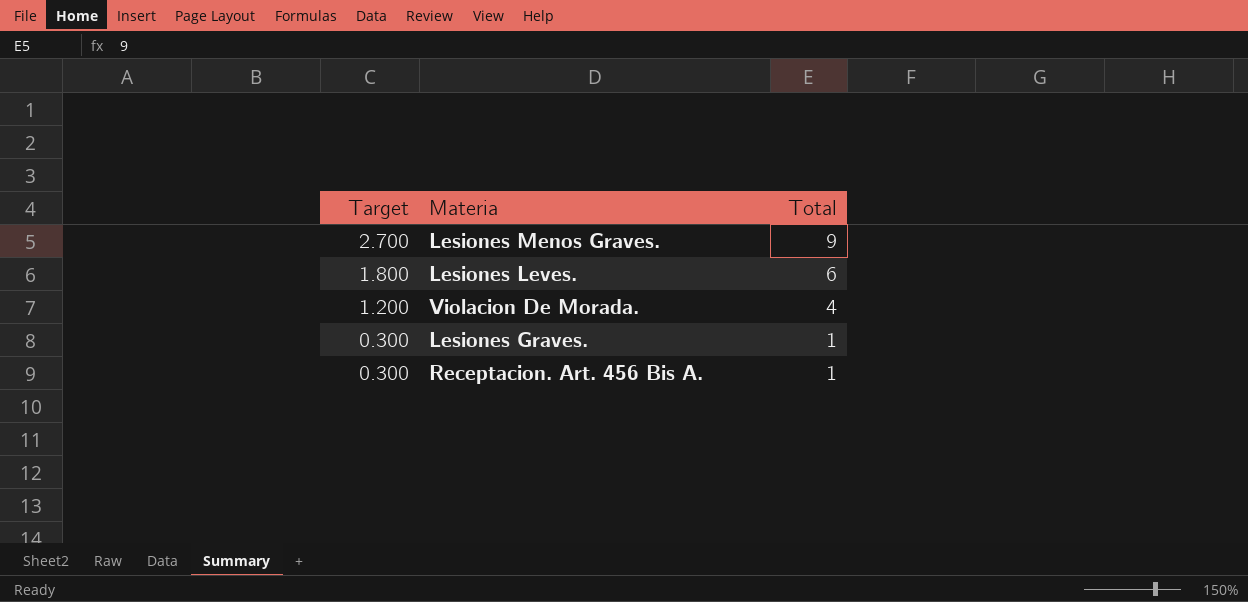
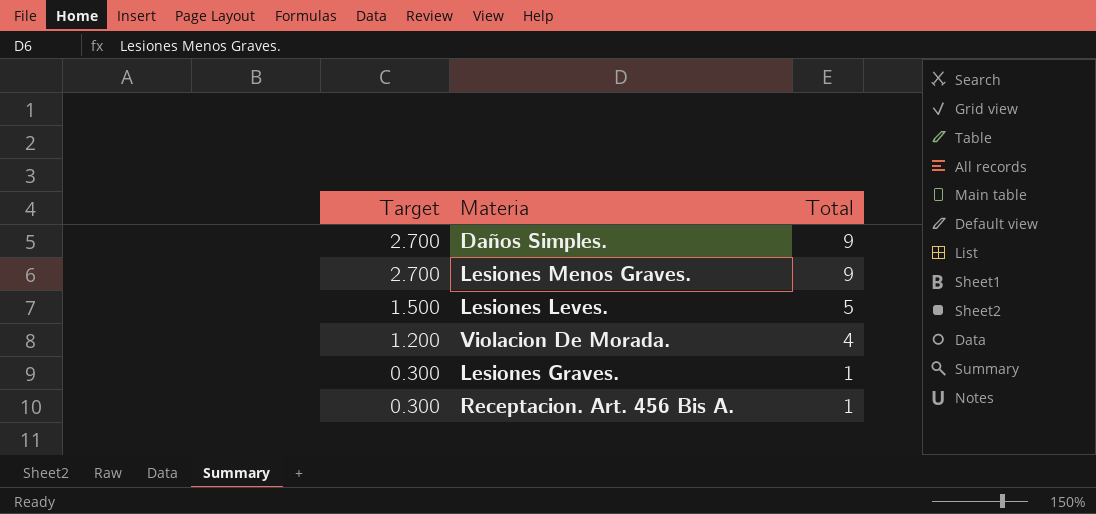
row Daños Simples.: none -> 2.700 | 9
Lesiones Leves. | Target: 1.800 -> 1.500
Lesiones Leves. | Total: 6 -> 5

